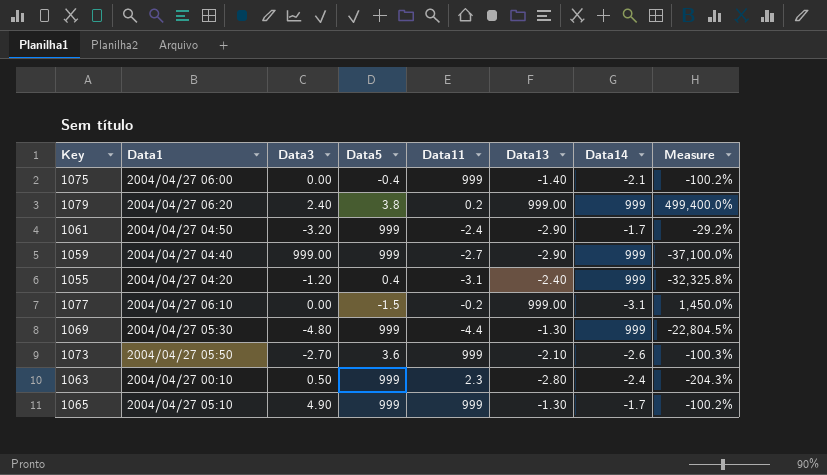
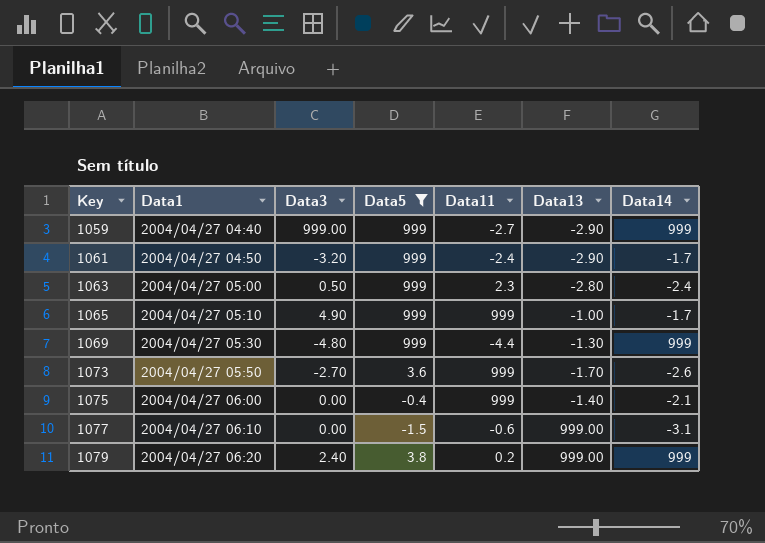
filter: none -> Data5 != 0.4
row order: none -> Key ascending
column Measure | formula: ([Data14] - [Data11]) / [Data11] -> none
1063 | Data1: 2004/04/27 00:10 -> 2004/04/27 05:00
1065 | Data13: -1.30 -> -1.00
1073 | Data13: -2.10 -> -1.70
1077 | Data11: -0.2 -> -0.6

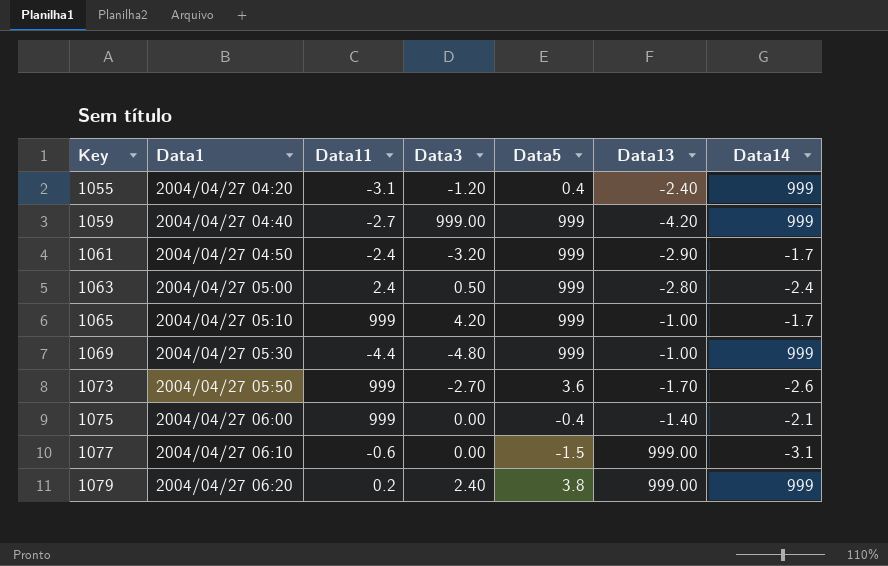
filter: Data5 != 0.4 -> none
column Data11 | position: 5 -> 3
1059 | Data13: -2.90 -> -4.20
1063 | Data11: 2.3 -> 2.4
1065 | Data3: 4.90 -> 4.20
1069 | Data13: -1.30 -> -1.00

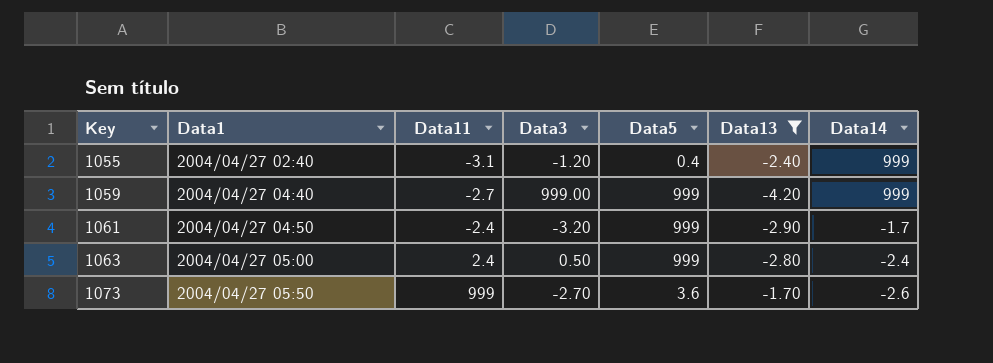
filter: none -> Data13 <= -1.70
1055 | Data1: 2004/04/27 04:20 -> 2004/04/27 02:40

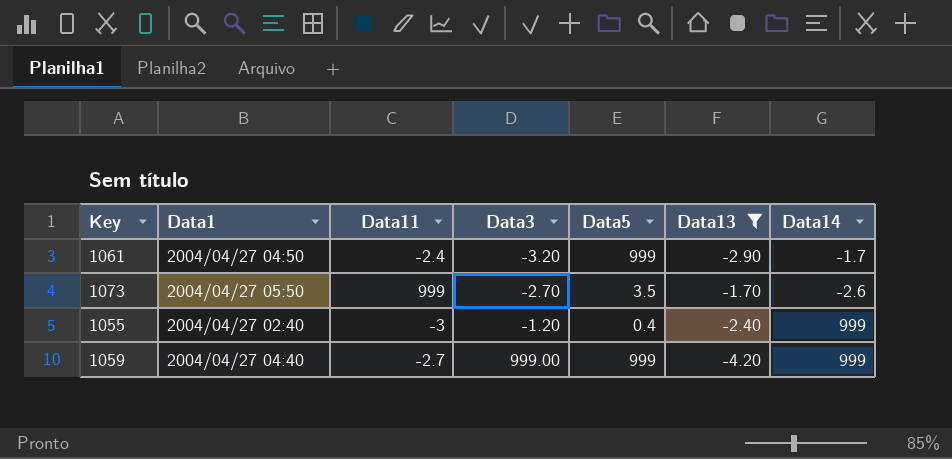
row order: Key ascending -> Data3 ascending
row 1063: 2004/04/27 05:00 | 2.4 | 0.50 | 999 | -2.80 | -2.4 -> none
1073 | Data5: 3.6 -> 3.5
1055 | Data11: -3.1 -> -3

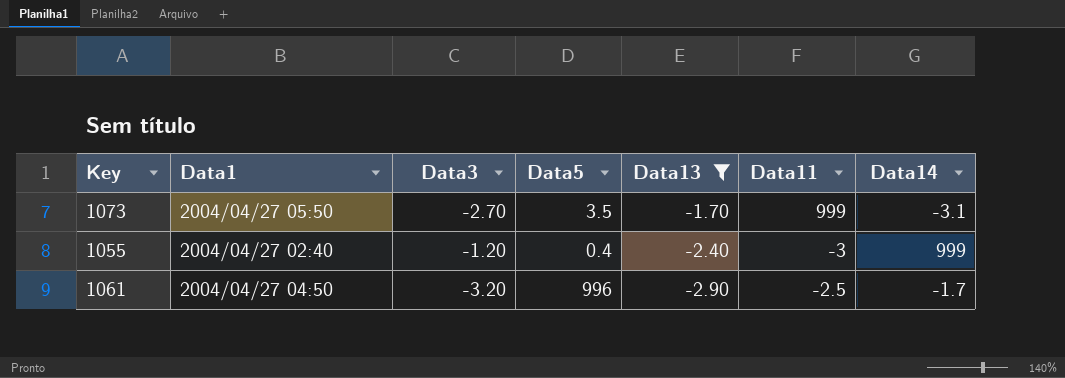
row order: Data3 ascending -> Data13 descending
column Data11 | position: 3 -> 6
row 1059: 2004/04/27 04:40 | -2.7 | 999.00 | 999 | -4.20 | 999 -> none
1073 | Data14: -2.6 -> -3.1
1061 | Data5: 999 -> 996
1061 | Data11: -2.4 -> -2.5

